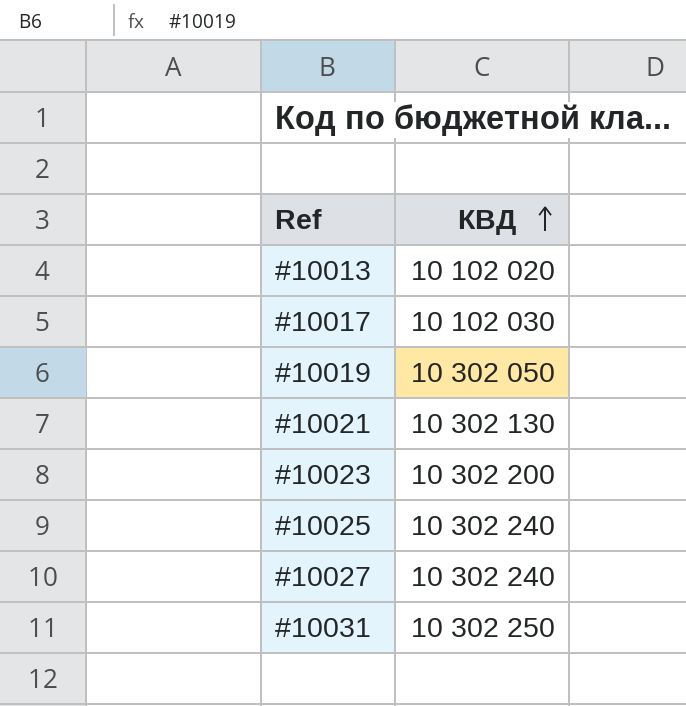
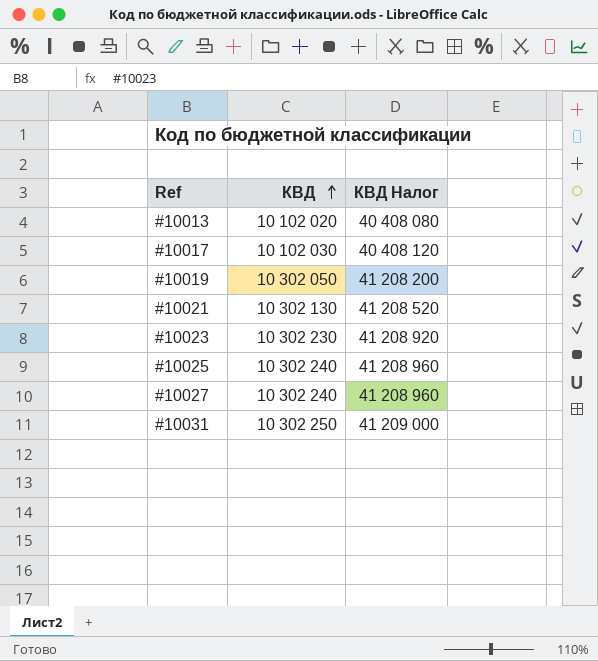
column КВД Налог | formula: none -> [КВД] * 4
#10023 | КВД: 10 302 200 -> 10 302 230

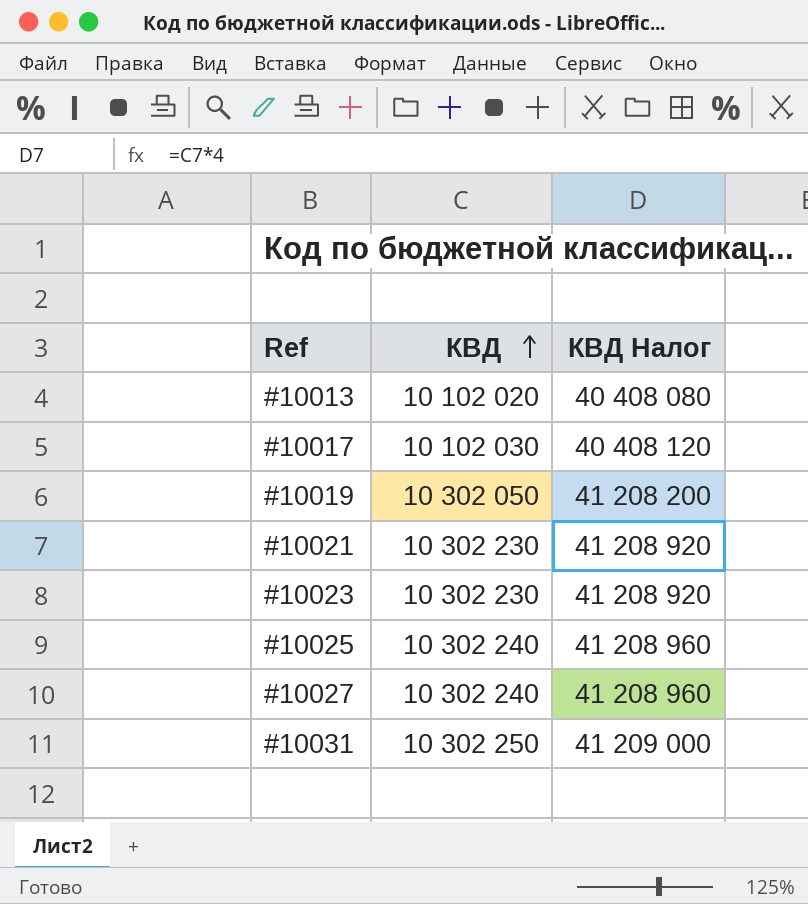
#10021 | КВД: 10 302 130 -> 10 302 230
#10021 | КВД Налог: 41 208 520 -> 41 208 920

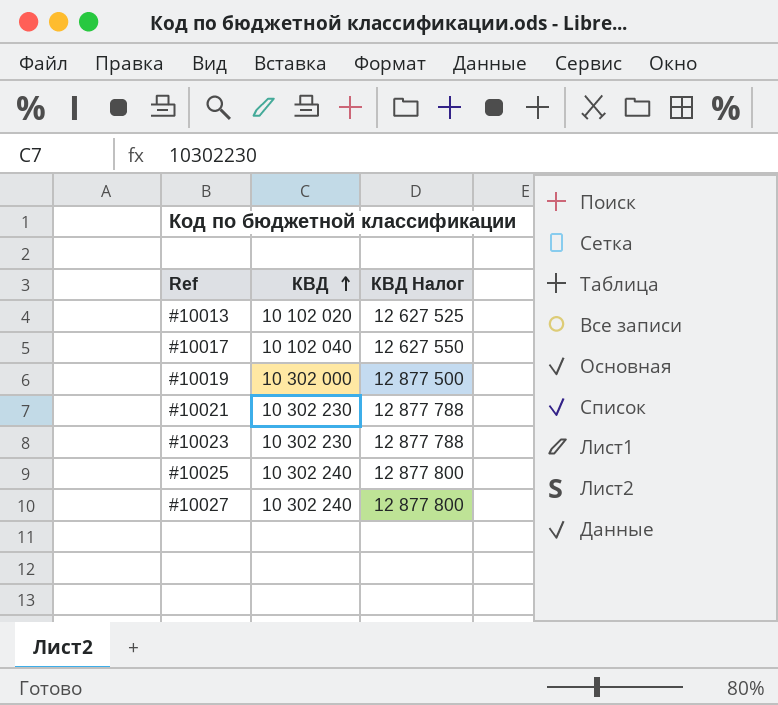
column КВД Налог | formula: [КВД] * 4 -> [КВД] * 1,25
row #10031: 10 302 250 | 41 209 000 -> none
#10017 | КВД: 10 102 030 -> 10 102 040
#10019 | КВД: 10 302 050 -> 10 302 000

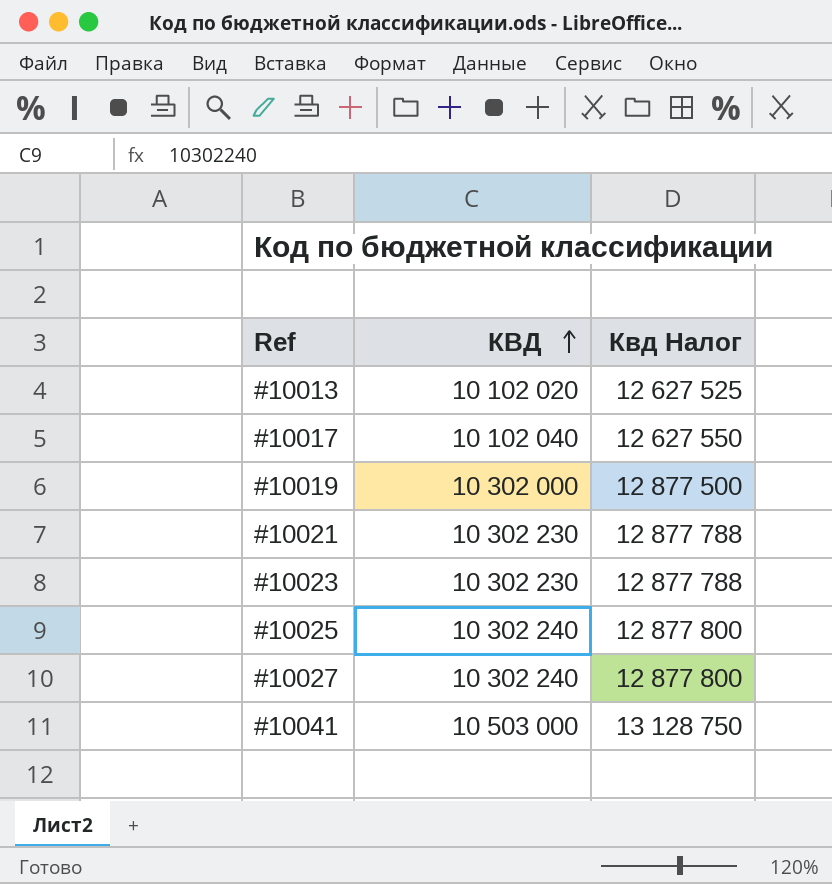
column name: КВД Налог -> Квд Налог
row #10041: none -> 10 503 000 | 13 128 750

